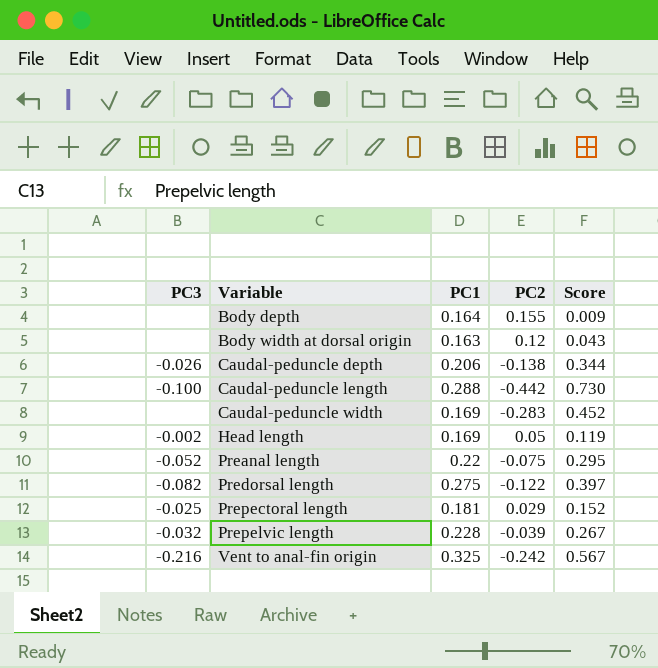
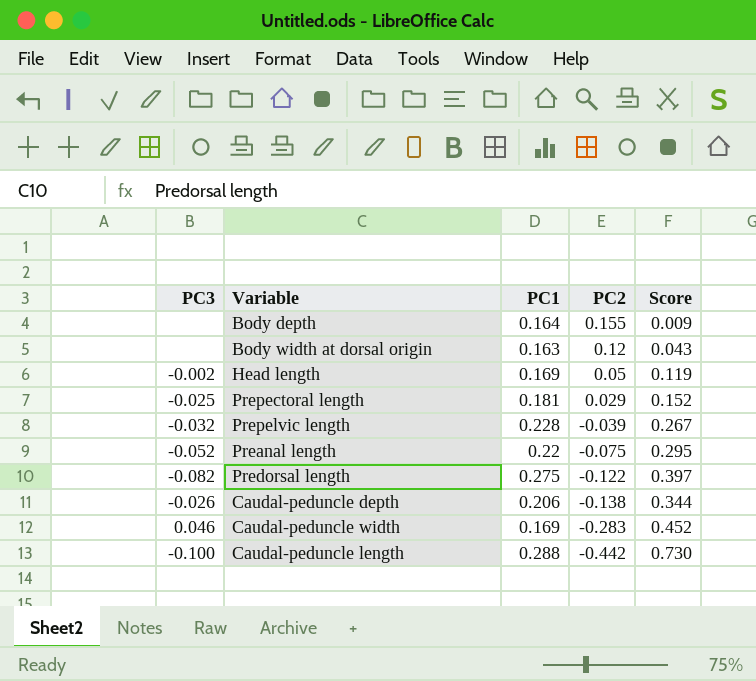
row order: Variable ascending -> PC2 descending
row Vent to anal-fin origin: -0.216 | 0.325 | -0.242 | 0.567 -> none
Caudal-peduncle width | PC3: none -> 0.046

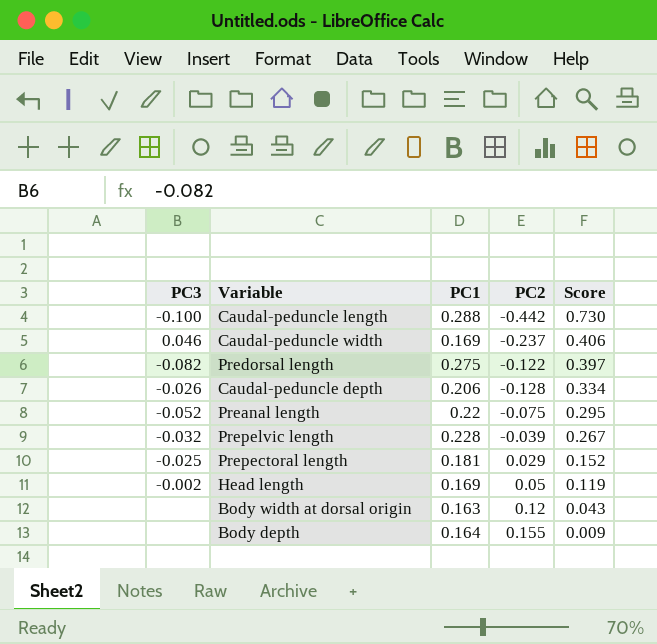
row order: PC2 descending -> Score descending
Caudal-peduncle width | PC2: -0.283 -> -0.237
Caudal-peduncle width | Score: 0.452 -> 0.406
Caudal-peduncle depth | PC2: -0.138 -> -0.128
Caudal-peduncle depth | Score: 0.344 -> 0.334

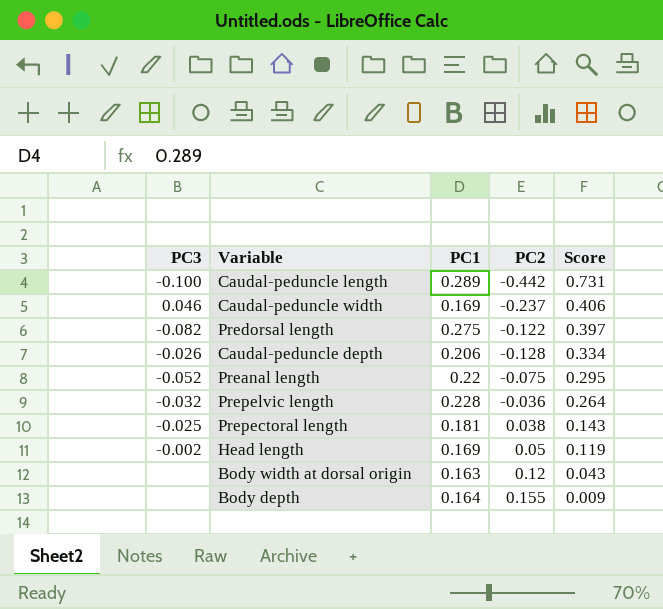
Caudal-peduncle length | PC1: 0.288 -> 0.289
Caudal-peduncle length | Score: 0.730 -> 0.731
Prepelvic length | PC2: -0.039 -> -0.036
Prepelvic length | Score: 0.267 -> 0.264
Prepectoral length | PC2: 0.029 -> 0.038
Prepectoral length | Score: 0.152 -> 0.143

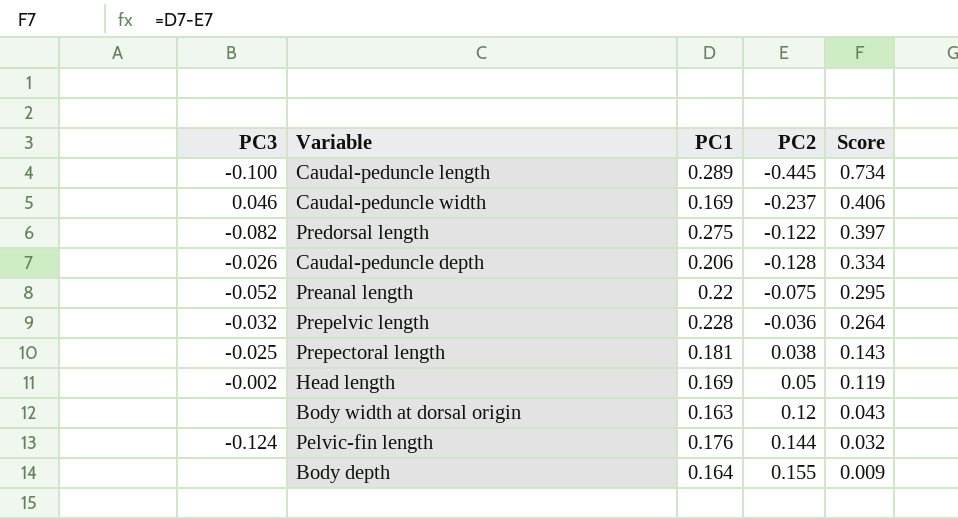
Caudal-peduncle length | PC2: -0.442 -> -0.445
Caudal-peduncle length | Score: 0.731 -> 0.734
row Pelvic-fin length: none -> -0.124 | 0.176 | 0.144 | 0.032

